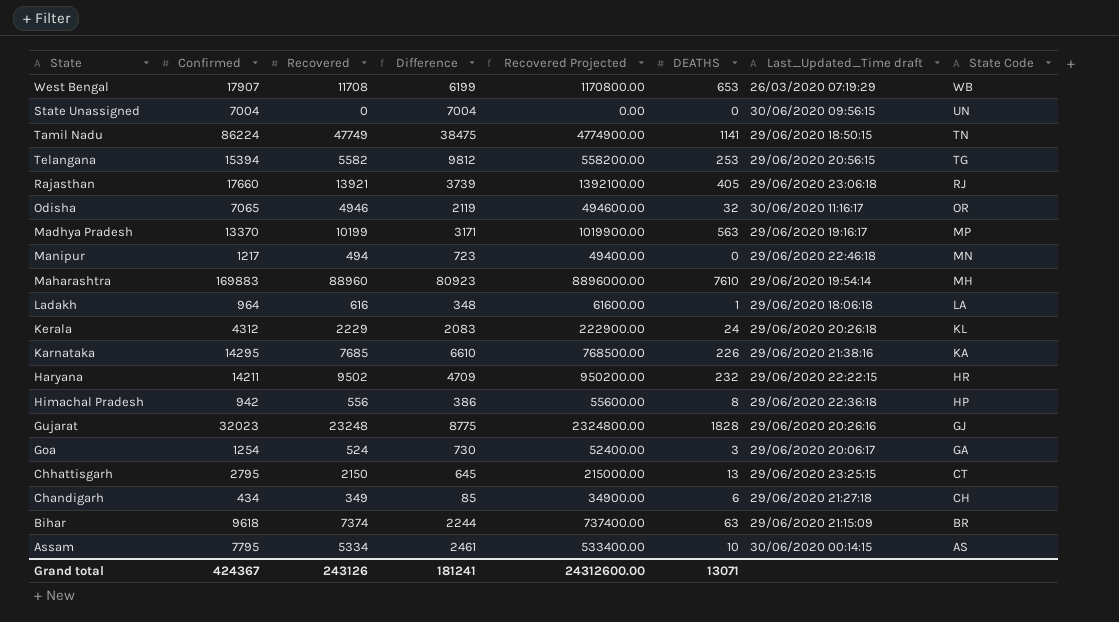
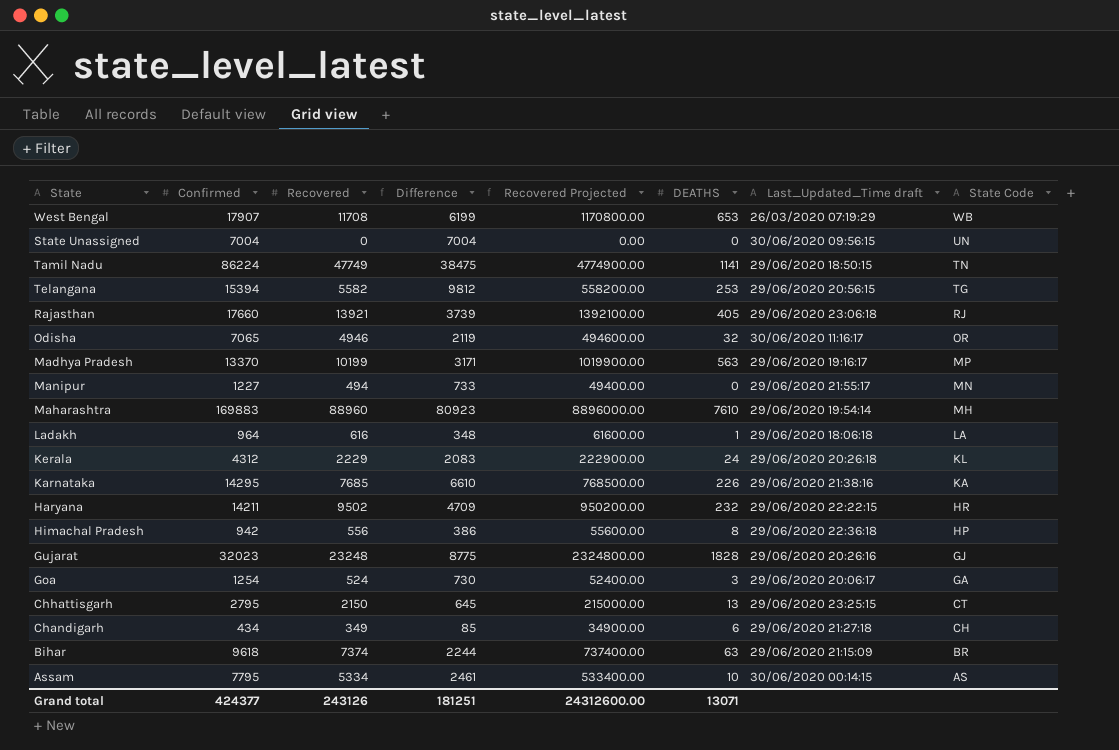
Manipur | Confirmed: 1217 -> 1227
Manipur | Difference: 723 -> 733
Manipur | Last_Updated_Time draft: 29/06/2020 22:46:18 -> 29/06/2020 21:55:17
Grand total | Confirmed: 424367 -> 424377
Grand total | Difference: 181241 -> 181251

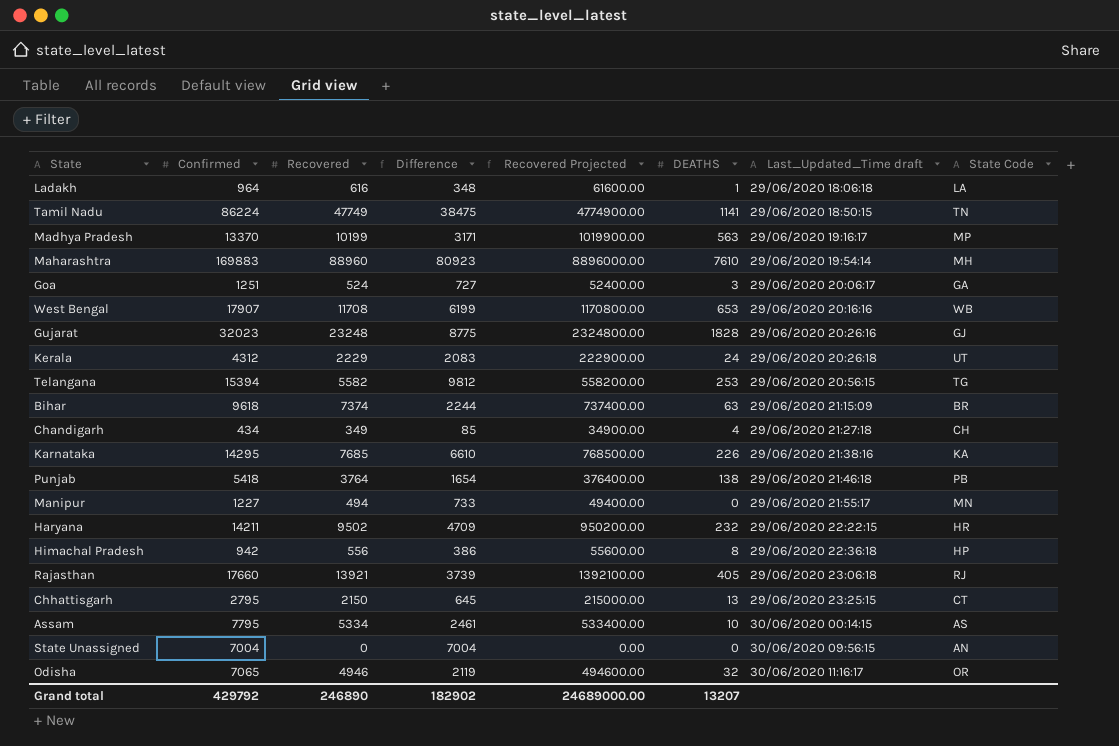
row order: State Code descending -> Last_Updated_Time draft ascending
Goa | Confirmed: 1254 -> 1251
Goa | Difference: 730 -> 727
West Bengal | Last_Updated_Time draft: 26/03/2020 07:19:29 -> 29/06/2020 20:16:16
Kerala | State Code: KL -> UT
Chandigarh | DEATHS: 6 -> 4
row Punjab: none -> 5418 | 3764 | 1654 | 376400.00 | 138 | 29/06/2020 21:46:18 | PB
State Unassigned | State Code: UN -> AN
Grand total | Confirmed: 424377 -> 429792
Grand total | Recovered: 243126 -> 246890
Grand total | Difference: 181251 -> 182902
Grand total | Recovered Projected: 24312600.00 -> 24689000.00
Grand total | DEATHS: 13071 -> 13207

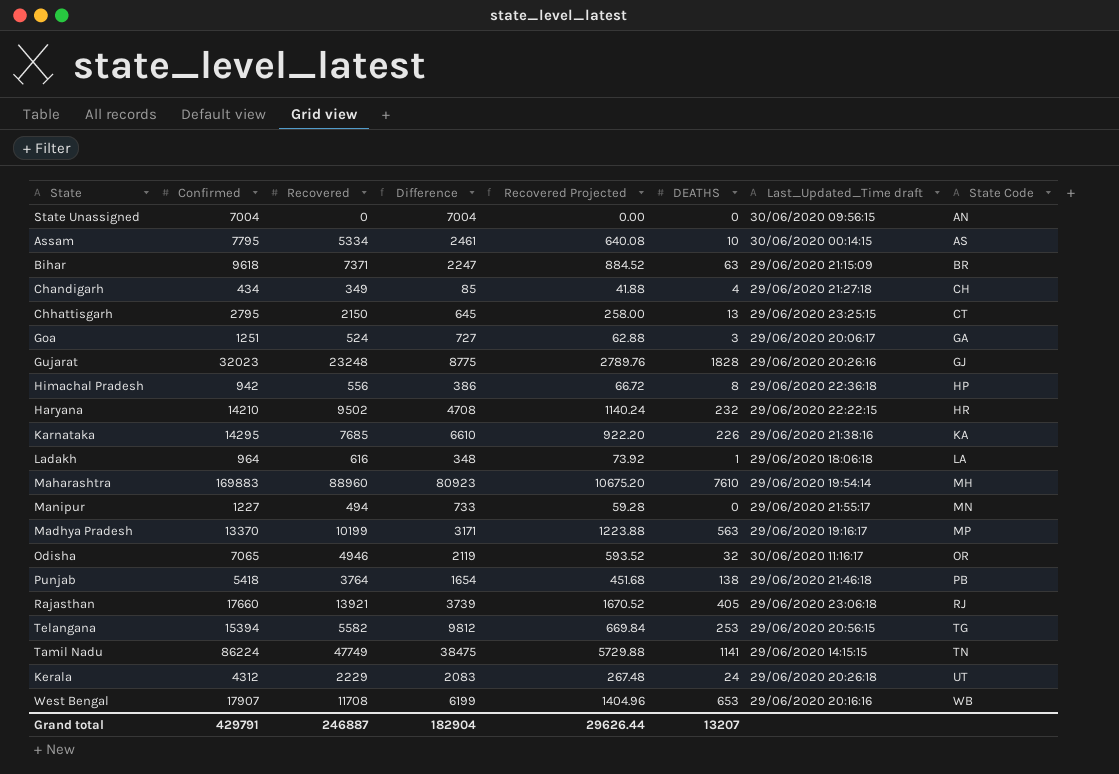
row order: Last_Updated_Time draft ascending -> State Code ascending
column Recovered Projected | formula: [Recovered] * 100 -> [Recovered] * 0.12
Bihar | Recovered: 7374 -> 7371
Bihar | Difference: 2244 -> 2247
Haryana | Confirmed: 14211 -> 14210
Haryana | Difference: 4709 -> 4708
Tamil Nadu | Last_Updated_Time draft: 29/06/2020 18:50:15 -> 29/06/2020 14:15:15
Grand total | Confirmed: 429792 -> 429791
Grand total | Recovered: 246890 -> 246887
Grand total | Difference: 182902 -> 182904
Grand total | Recovered Projected: 24689000.00 -> 29626.44

